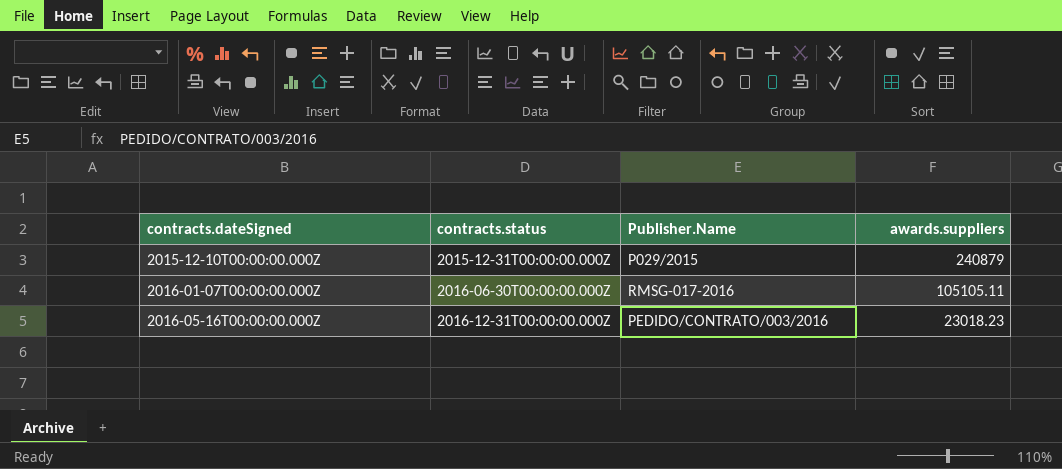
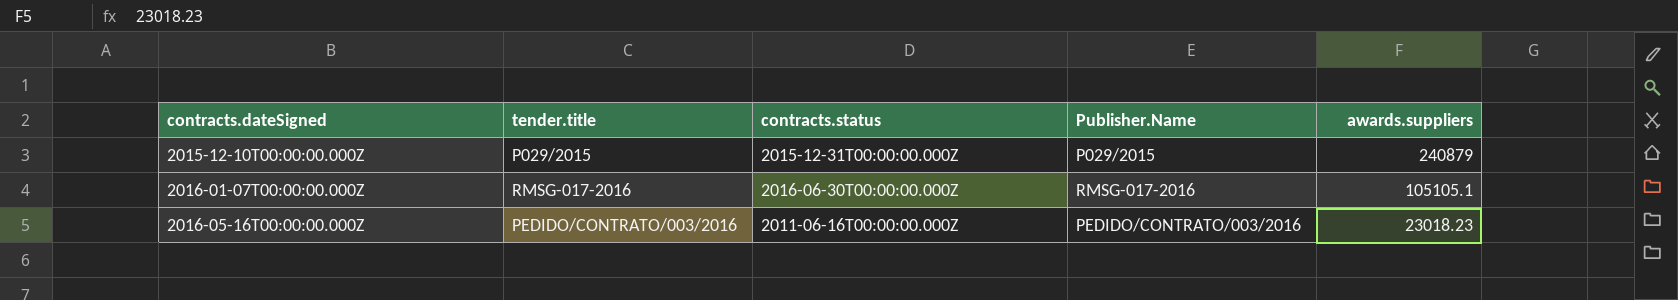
column tender.title | position: none -> 2
2016-01-07T00:00:00.000Z | awards.suppliers: 105105.11 -> 105105.1
2016-05-16T00:00:00.000Z | contracts.status: 2016-12-31T00:00:00.000Z -> 2011-06-16T00:00:00.000Z

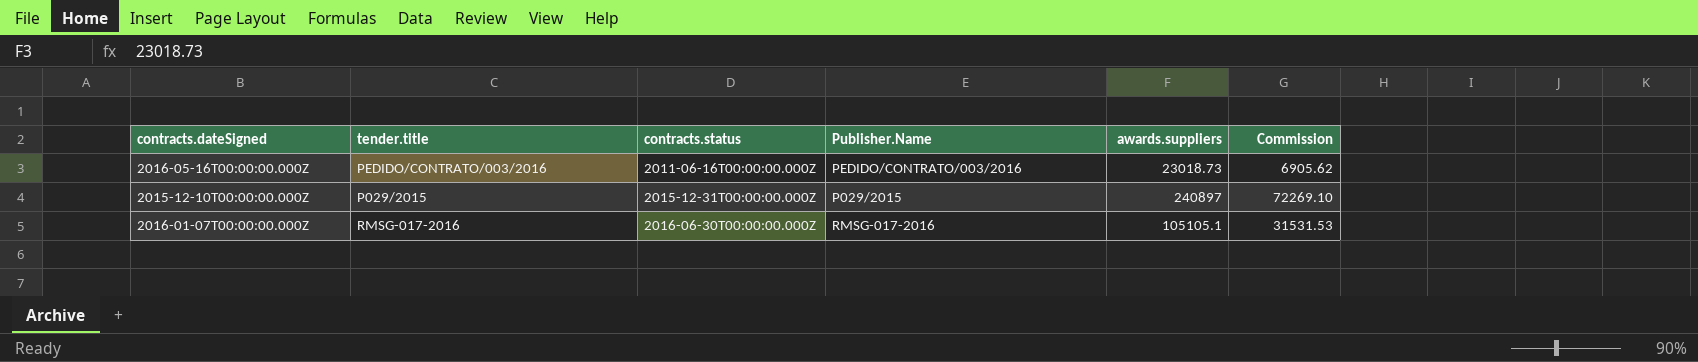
row order: contracts.dateSigned ascending -> contracts.status ascending
column Commission | formula: none -> [awards.suppliers] * 0.3
2016-05-16T00:00:00.000Z | awards.suppliers: 23018.23 -> 23018.73
2015-12-10T00:00:00.000Z | awards.suppliers: 240879 -> 240897

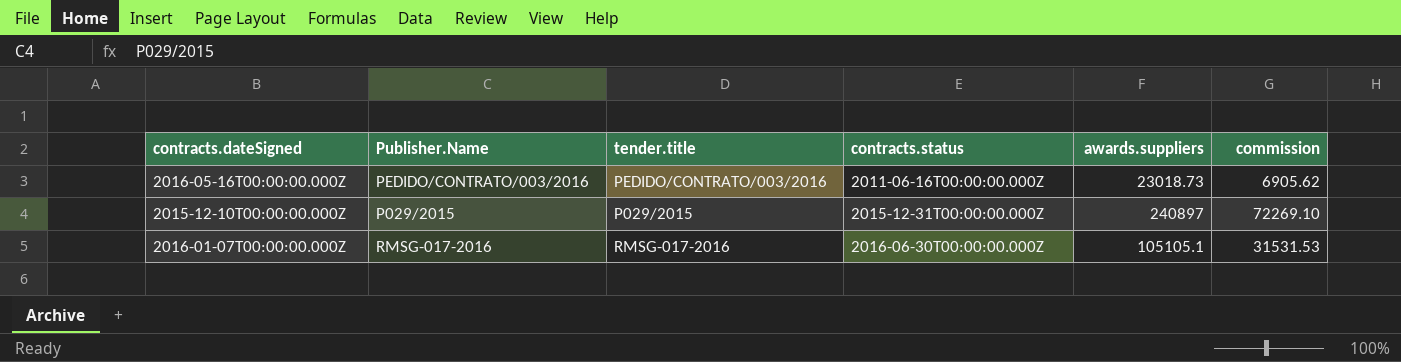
column Publisher.Name | position: 4 -> 2
column name: Commission -> commission

